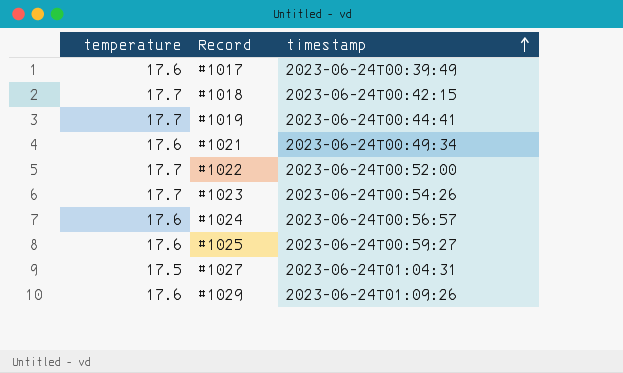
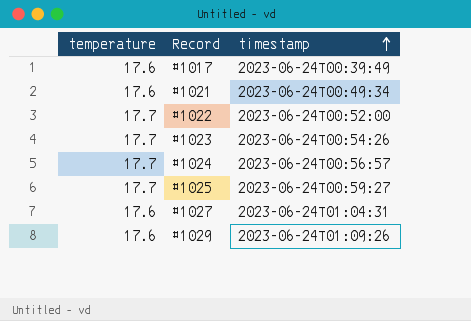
row #1018: 17.7 | 2023-06-24T00:42:15 -> none
row #1019: 17.7 | 2023-06-24T00:44:41 -> none
#1024 | temperature: 17.6 -> 17.7
#1025 | temperature: 17.6 -> 17.7
#1027 | temperature: 17.5 -> 17.6

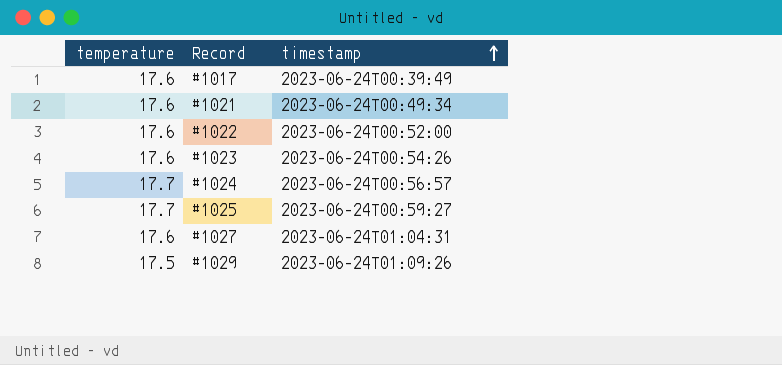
#1022 | temperature: 17.7 -> 17.6
#1023 | temperature: 17.7 -> 17.6
#1029 | temperature: 17.6 -> 17.5

